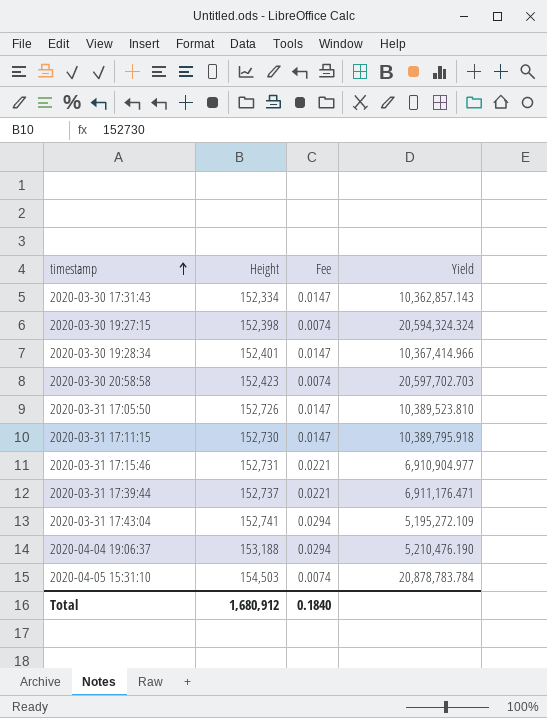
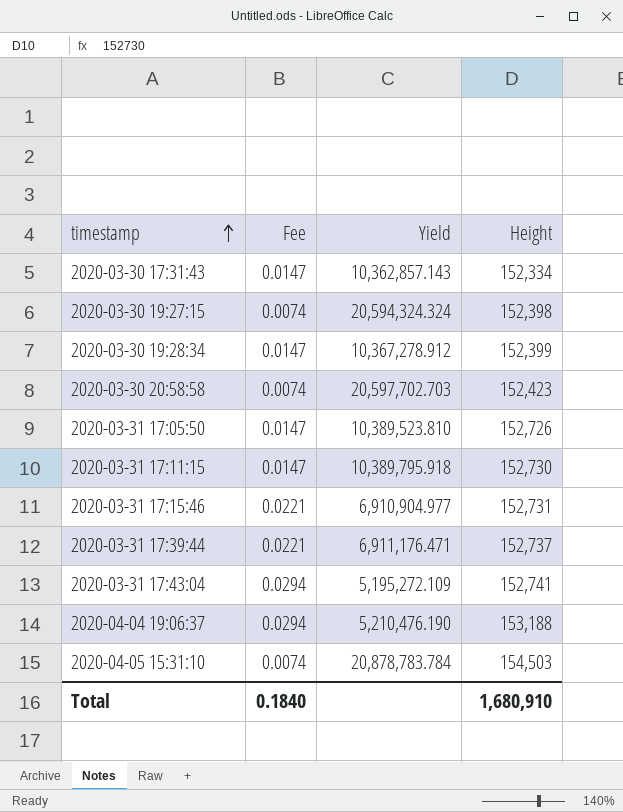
column Height | position: 2 -> 4
2020-03-30 19:28:34 | Yield: 10,367,414.966 -> 10,367,278.912
2020-03-30 19:28:34 | Height: 152,401 -> 152,399
Total | Height: 1,680,912 -> 1,680,910

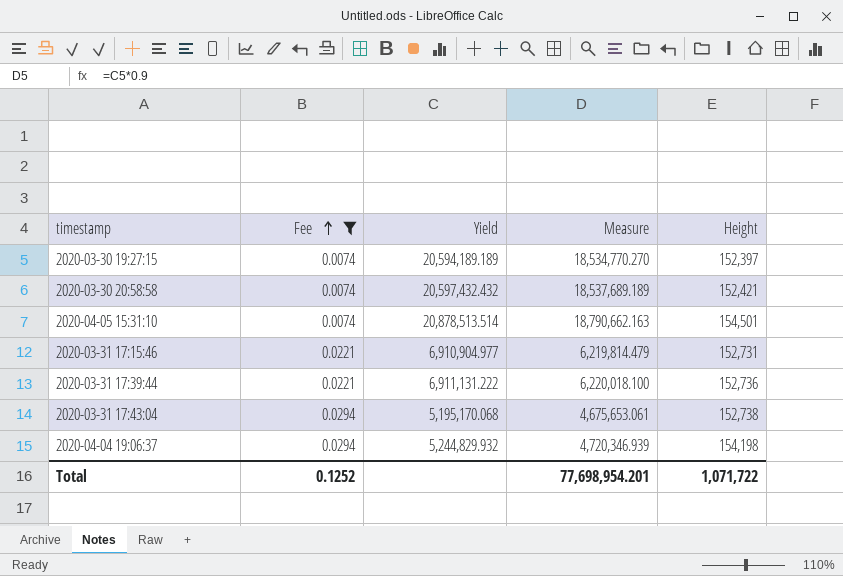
filter: none -> Fee != 0.0147
row order: timestamp ascending -> Fee ascending
column Measure | formula: none -> [Yield] * 0.9
2020-03-30 19:27:15 | Yield: 20,594,324.324 -> 20,594,189.189
2020-03-30 19:27:15 | Height: 152,398 -> 152,397
2020-03-30 20:58:58 | Yield: 20,597,702.703 -> 20,597,432.432
2020-03-30 20:58:58 | Height: 152,423 -> 152,421
2020-04-05 15:31:10 | Yield: 20,878,783.784 -> 20,878,513.514
2020-04-05 15:31:10 | Height: 154,503 -> 154,501
2020-03-31 17:39:44 | Yield: 6,911,176.471 -> 6,911,131.222
2020-03-31 17:39:44 | Height: 152,737 -> 152,736
2020-03-31 17:43:04 | Yield: 5,195,272.109 -> 5,195,170.068
2020-03-31 17:43:04 | Height: 152,741 -> 152,738
2020-04-04 19:06:37 | Yield: 5,210,476.190 -> 5,244,829.932
2020-04-04 19:06:37 | Height: 153,188 -> 154,198
Total | Fee: 0.1840 -> 0.1252
Total | Height: 1,680,910 -> 1,071,722

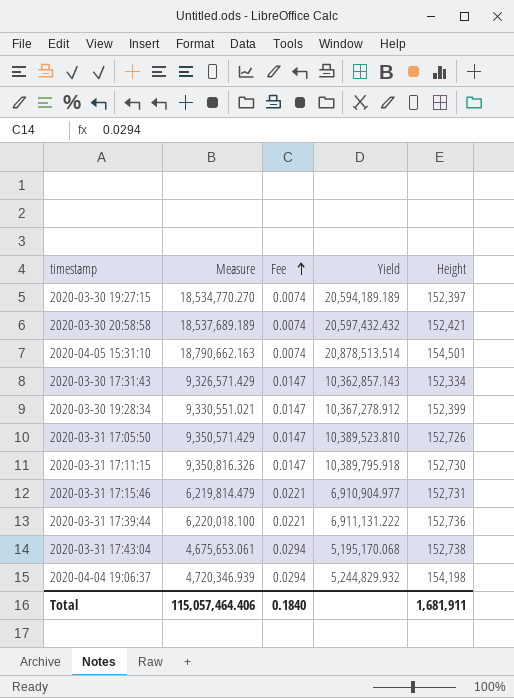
filter: Fee != 0.0147 -> none
column Measure | position: 4 -> 2
Total | Measure: 77,698,954.201 -> 115,057,464.406
Total | Fee: 0.1252 -> 0.1840
Total | Height: 1,071,722 -> 1,681,911

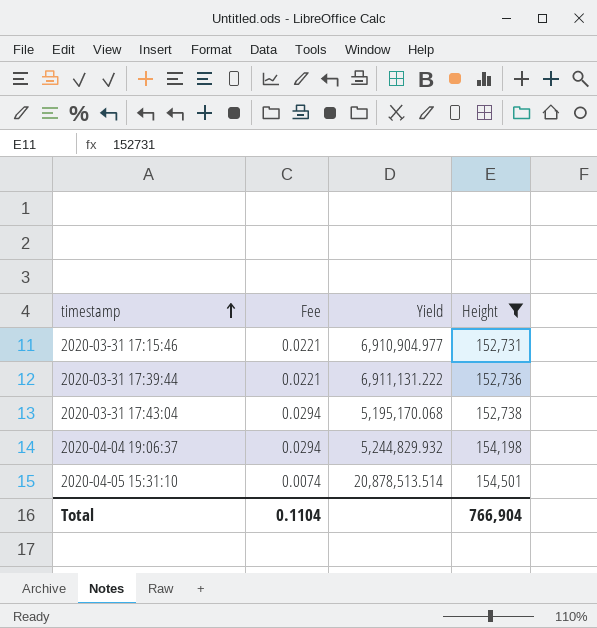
filter: none -> Height >= 152,731
row order: Fee ascending -> timestamp ascending
column Measure | formula: [Yield] * 0.9 -> none
Total | Fee: 0.1840 -> 0.1104
Total | Height: 1,681,911 -> 766,904

